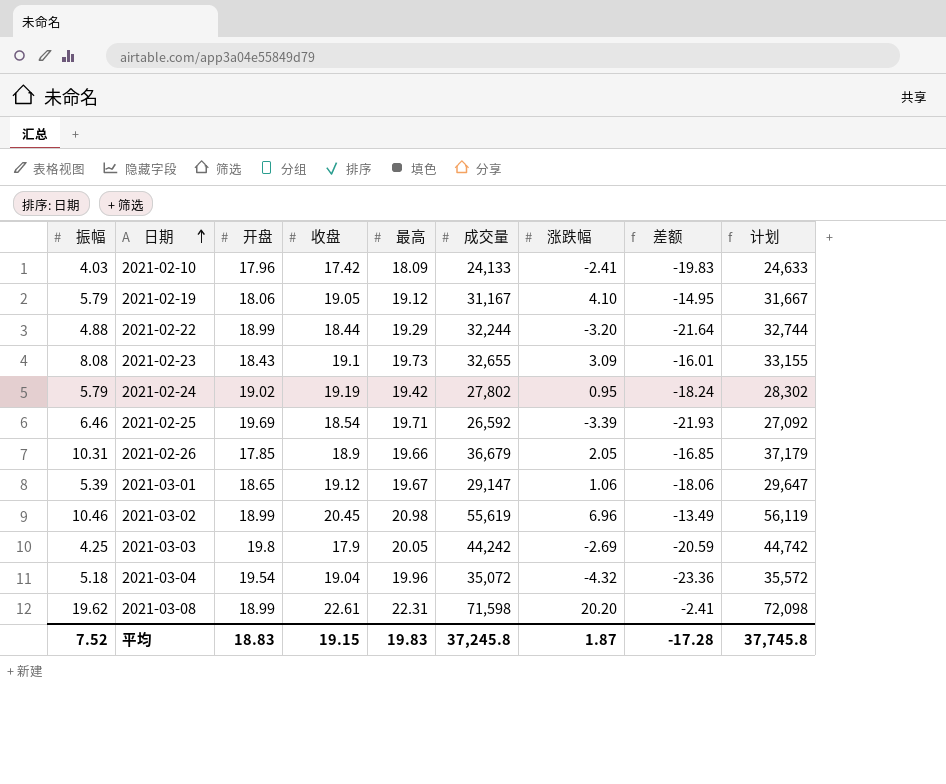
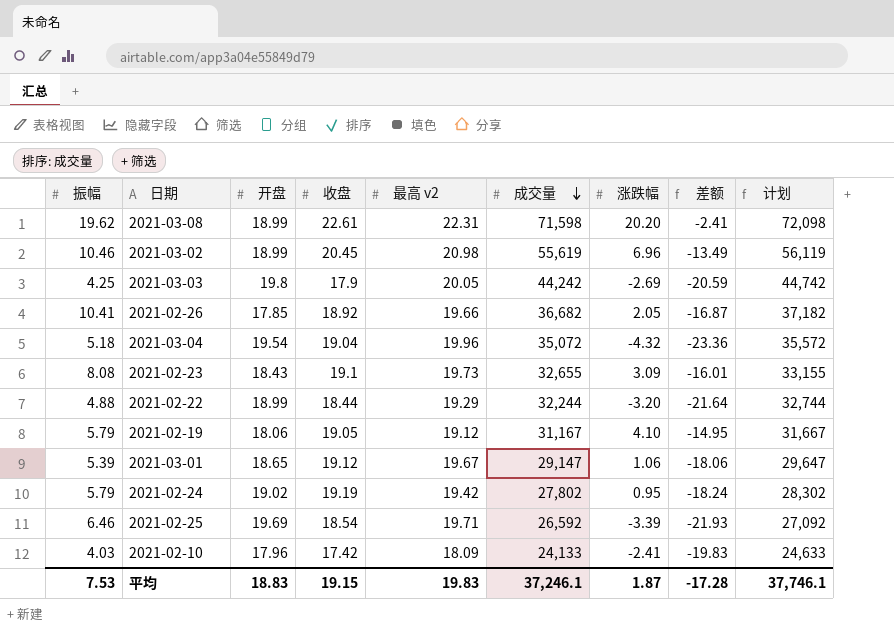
row order: 日期 ascending -> 成交量 descending
column name: 最高 -> 最高 v2
2021-02-26 | 振幅: 10.31 -> 10.41
2021-02-26 | 收盘: 18.9 -> 18.92
2021-02-26 | 成交量: 36,679 -> 36,682
2021-02-26 | 差额: -16.85 -> -16.87
2021-02-26 | 计划: 37,179 -> 37,182
平均 | 振幅: 7.52 -> 7.53
平均 | 成交量: 37,245.8 -> 37,246.1
平均 | 计划: 37,745.8 -> 37,746.1

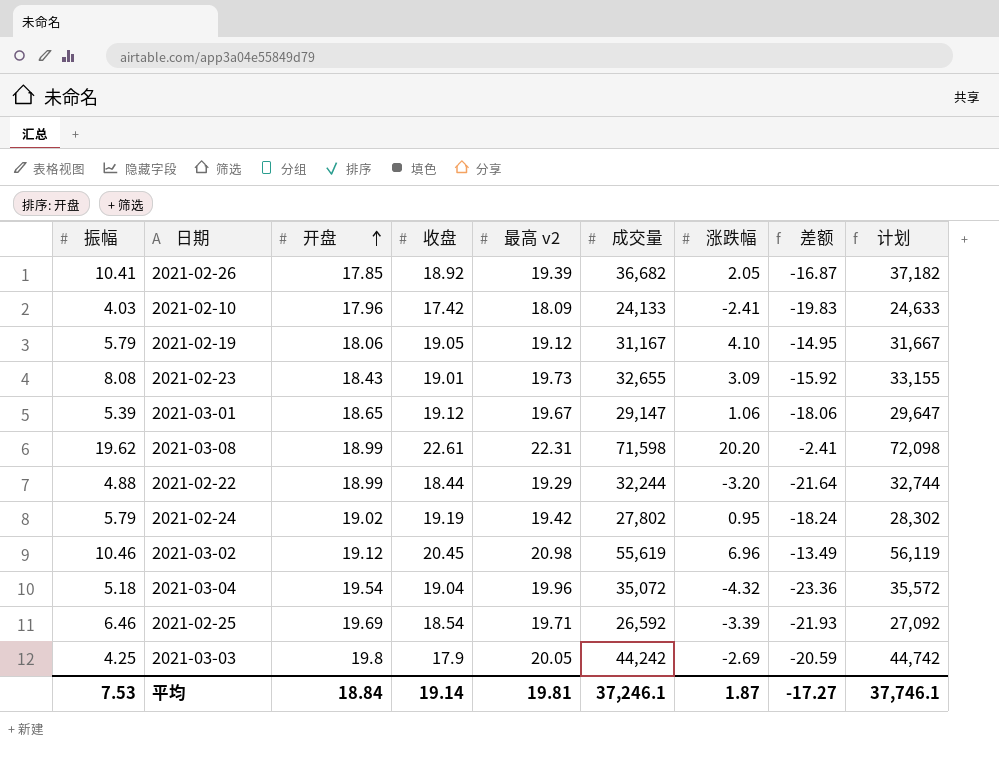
row order: 成交量 descending -> 开盘 ascending
2021-02-26 | 最高 v2: 19.66 -> 19.39
2021-02-23 | 收盘: 19.1 -> 19.01
2021-02-23 | 差额: -16.01 -> -15.92
2021-03-02 | 开盘: 18.99 -> 19.12
平均 | 开盘: 18.83 -> 18.84
平均 | 收盘: 19.15 -> 19.14
平均 | 最高 v2: 19.83 -> 19.81
平均 | 差额: -17.28 -> -17.27

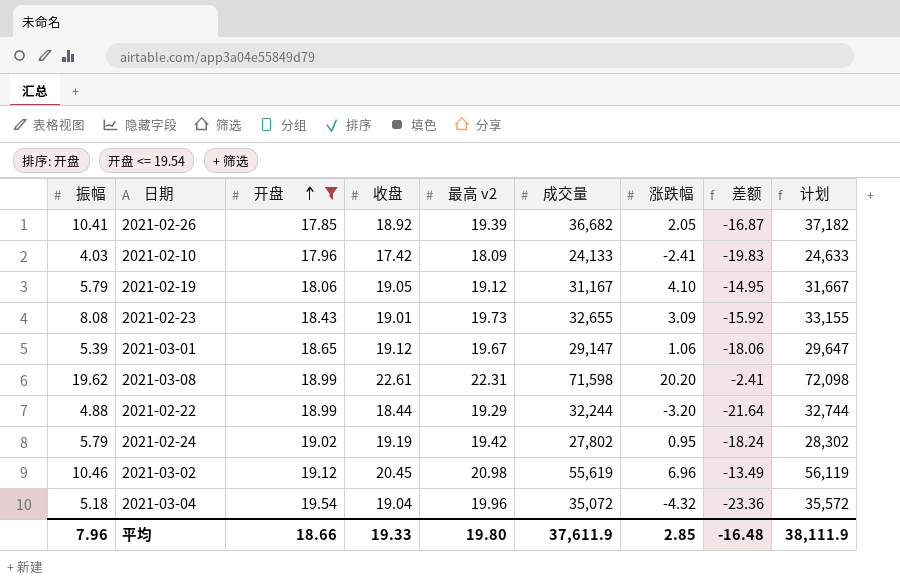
filter: none -> 开盘 <= 19.54
平均 | 振幅: 7.53 -> 7.96
平均 | 开盘: 18.84 -> 18.66
平均 | 收盘: 19.14 -> 19.33
平均 | 最高 v2: 19.81 -> 19.80
平均 | 成交量: 37,246.1 -> 37,611.9
平均 | 涨跌幅: 1.87 -> 2.85
平均 | 差额: -17.27 -> -16.48
平均 | 计划: 37,746.1 -> 38,111.9

